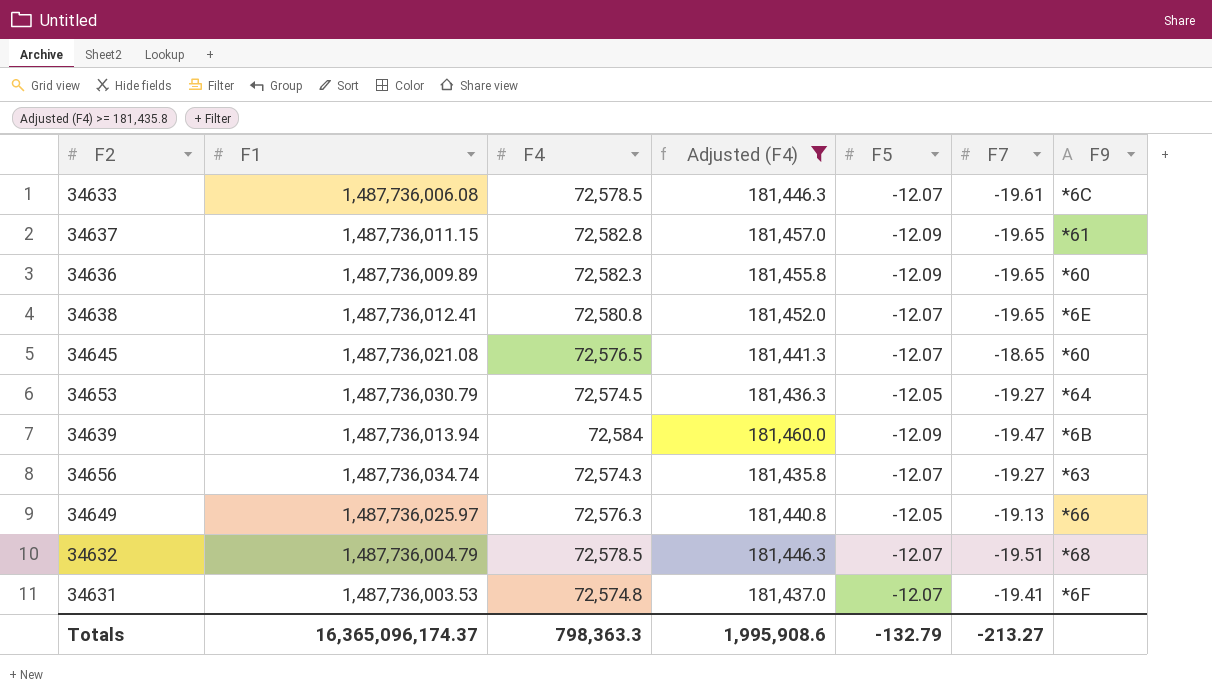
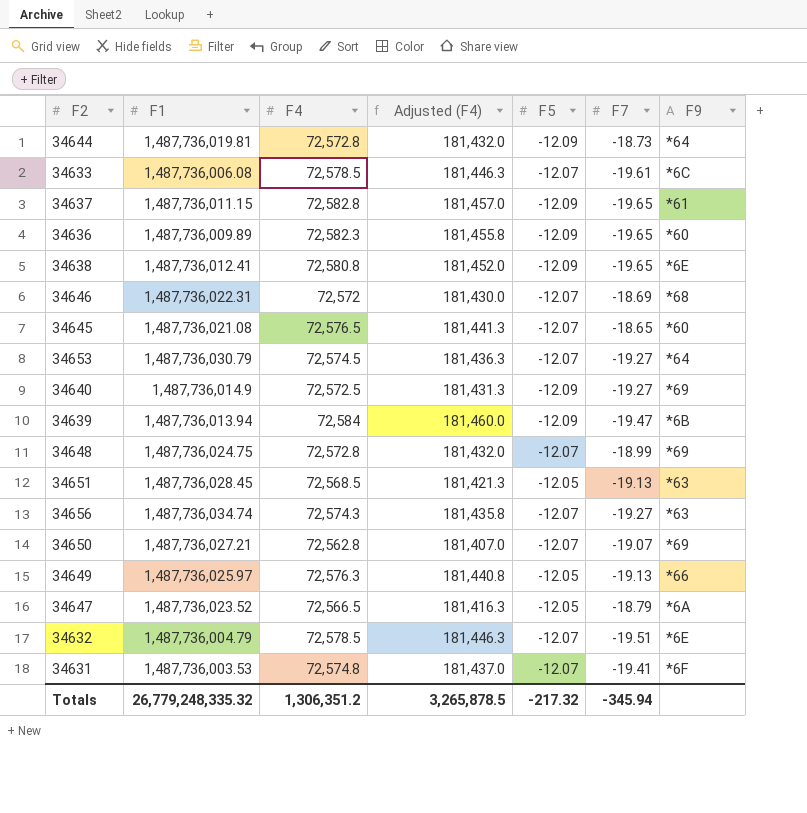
filter: Adjusted (F4) >= 181,435.8 -> none
34638 | F5: -12.07 -> -12.09
34653 | F5: -12.05 -> -12.07
34632 | F9: *68 -> *6E
Totals | F1: 16,365,096,174.37 -> 26,779,248,335.32
Totals | F4: 798,363.3 -> 1,306,351.2
Totals | Adjusted (F4): 1,995,908.6 -> 3,265,878.5
Totals | F5: -132.79 -> -217.32
Totals | F7: -213.27 -> -345.94

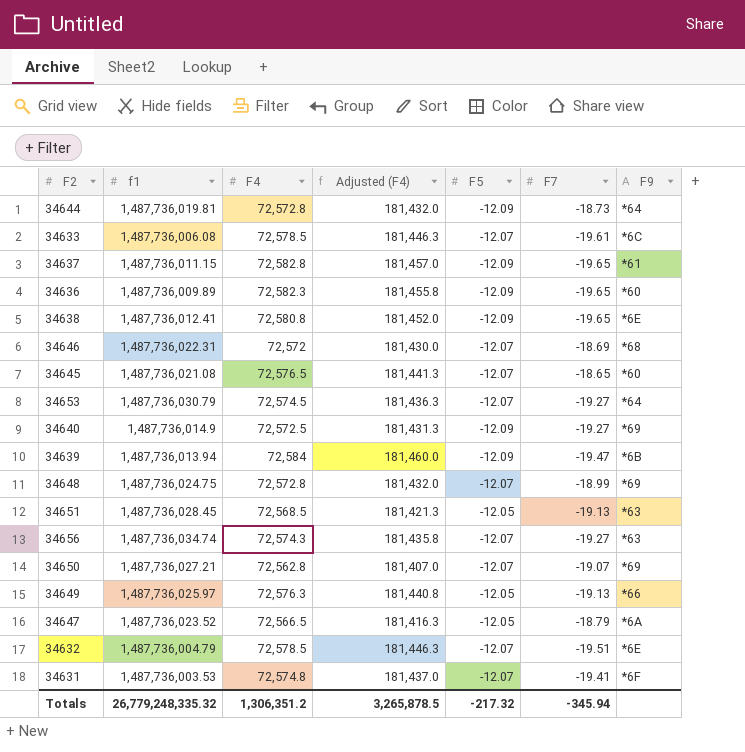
column name: F1 -> f1

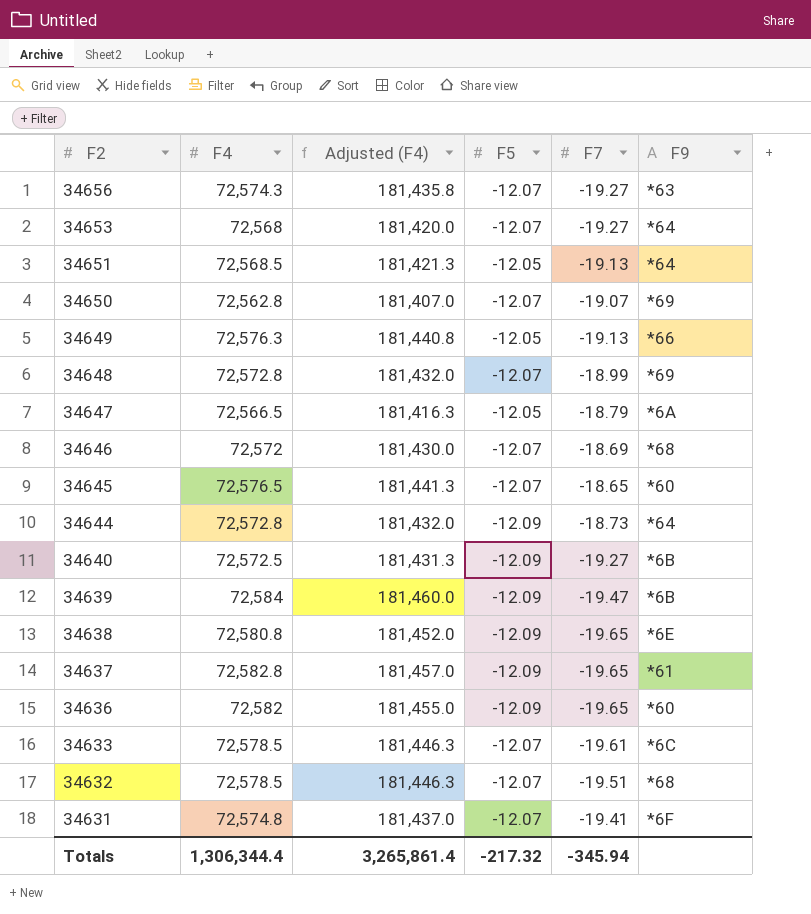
row order: none -> F2 descending
column f1 | position: 2 -> none
34653 | F4: 72,574.5 -> 72,568
34653 | Adjusted (F4): 181,436.3 -> 181,420.0
34651 | F9: *63 -> *64
34640 | F9: *69 -> *6B
34636 | F4: 72,582.3 -> 72,582
34636 | Adjusted (F4): 181,455.8 -> 181,455.0
34632 | F9: *6E -> *68
Totals | F4: 1,306,351.2 -> 1,306,344.4
Totals | Adjusted (F4): 3,265,878.5 -> 3,265,861.4

